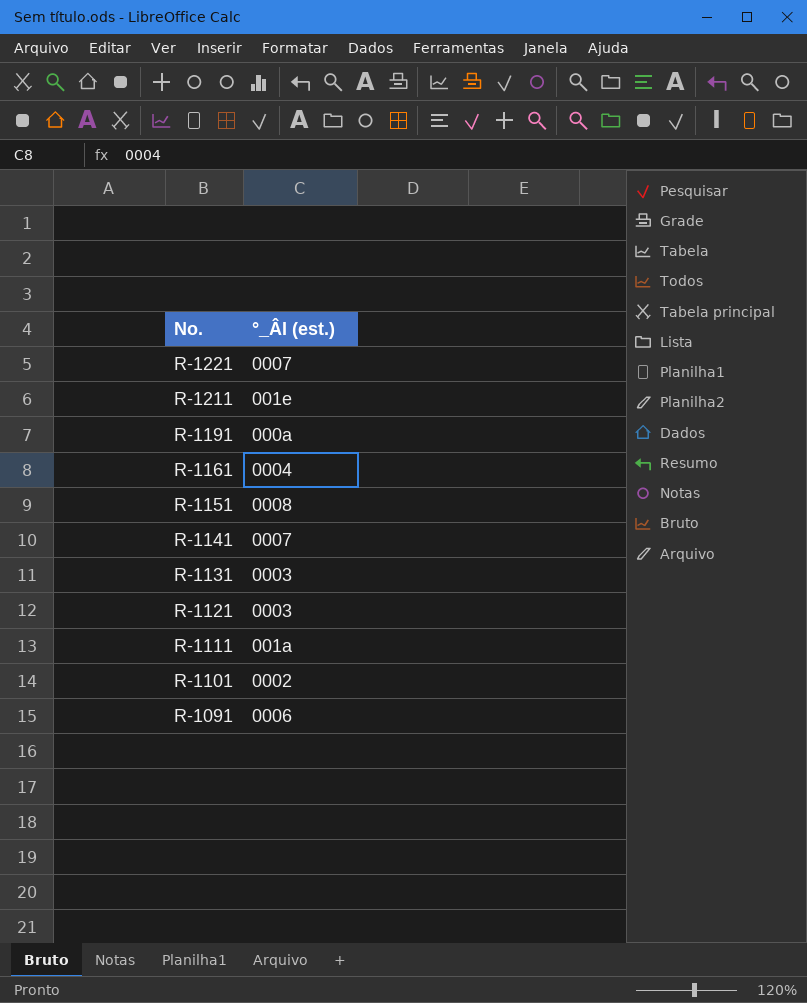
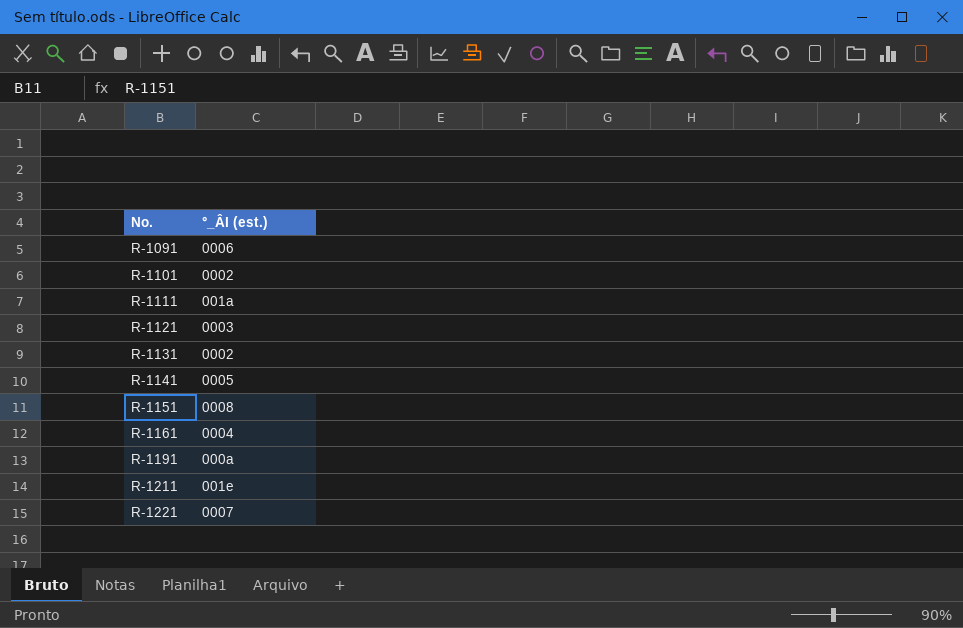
row order: No. descending -> No. ascending
R-1131 | °_ÂI (est.): 0003 -> 0002
R-1141 | °_ÂI (est.): 0007 -> 0005

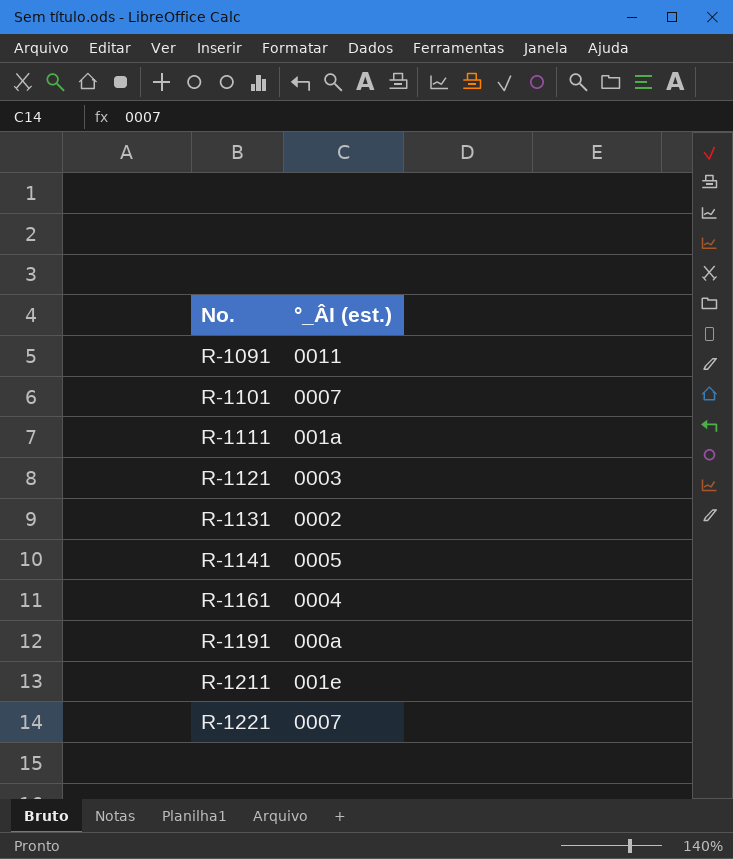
row R-1151: 0008 -> none
R-1091 | °_ÂI (est.): 0006 -> 0011
R-1101 | °_ÂI (est.): 0002 -> 0007

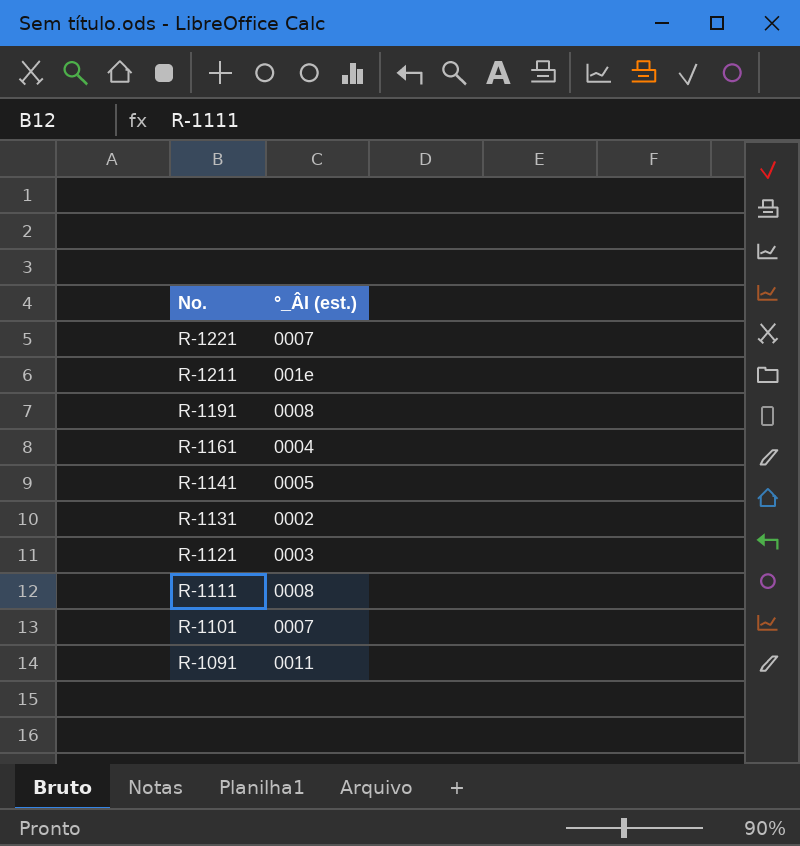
row order: No. ascending -> No. descending
R-1191 | °_ÂI (est.): 000a -> 0008
R-1111 | °_ÂI (est.): 001a -> 0008

